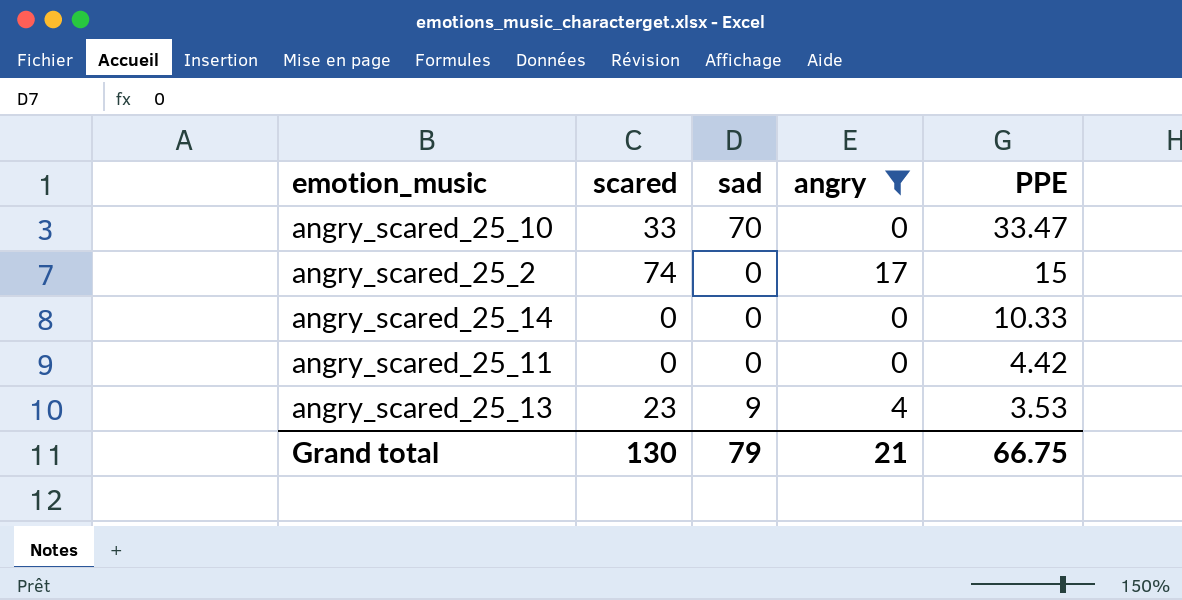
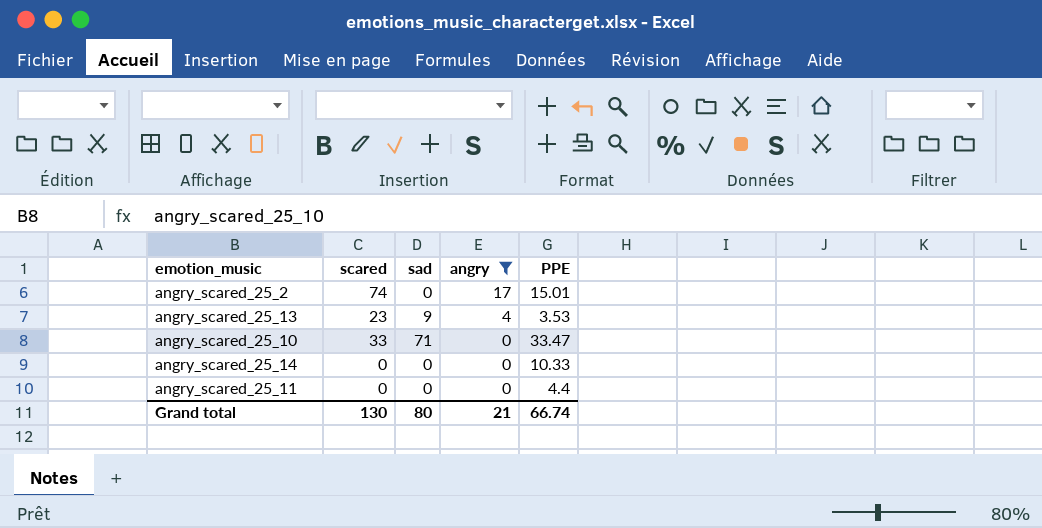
row order: PPE descending -> angry descending
angry_scared_25_2 | PPE: 15 -> 15.01
angry_scared_25_10 | sad: 70 -> 71
angry_scared_25_11 | PPE: 4.42 -> 4.4
Grand total | sad: 79 -> 80
Grand total | PPE: 66.75 -> 66.74

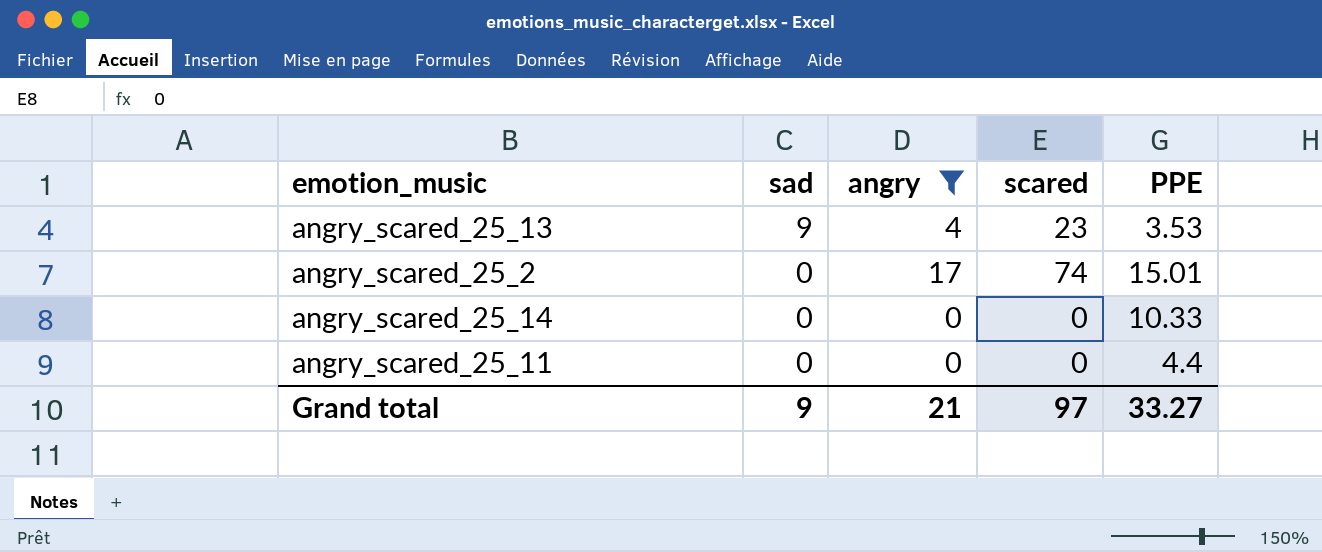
row order: angry descending -> sad descending
column scared | position: 2 -> 4
row angry_scared_25_10: 33 | 71 | 0 | 33.47 -> none
Grand total | sad: 80 -> 9
Grand total | scared: 130 -> 97
Grand total | PPE: 66.74 -> 33.27

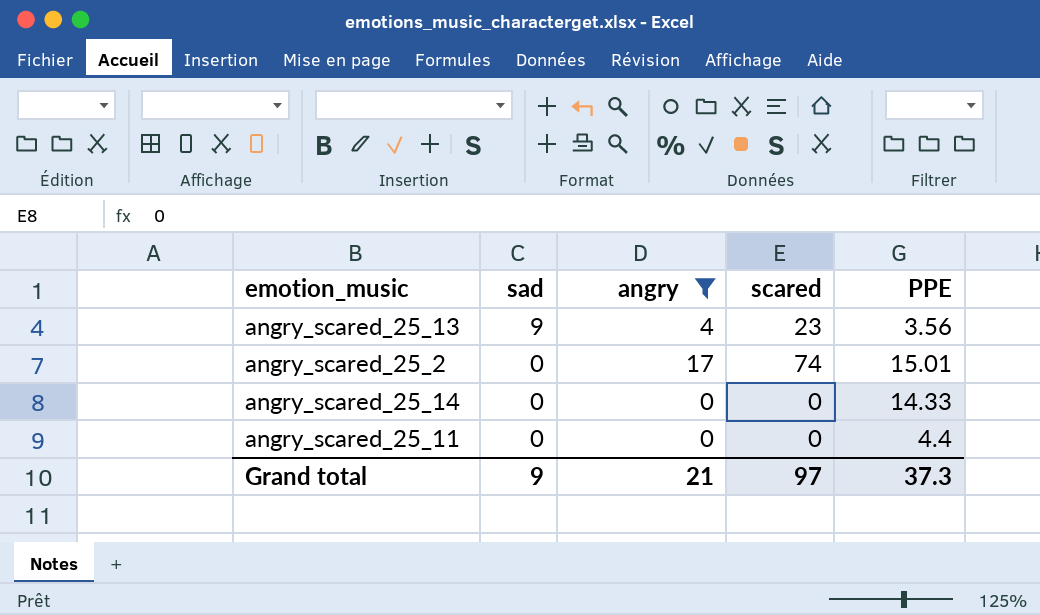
angry_scared_25_13 | PPE: 3.53 -> 3.56
angry_scared_25_14 | PPE: 10.33 -> 14.33
Grand total | PPE: 33.27 -> 37.3

